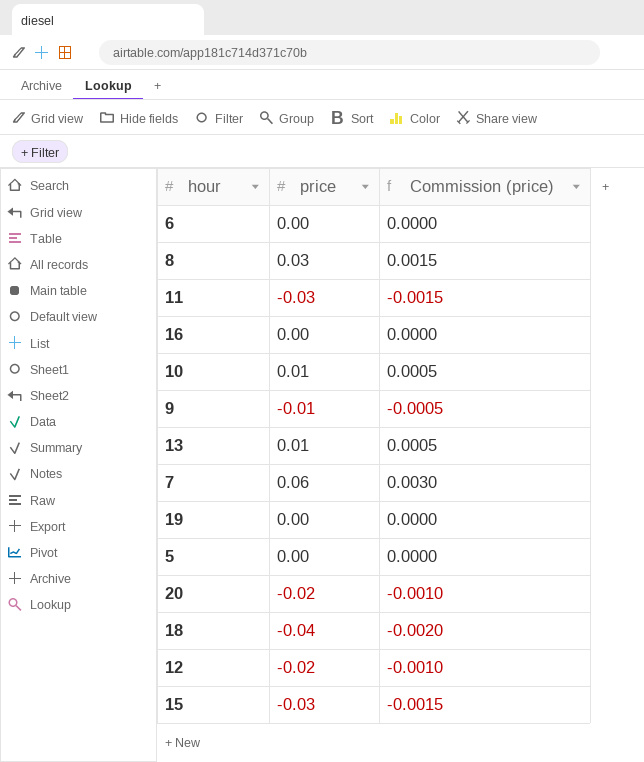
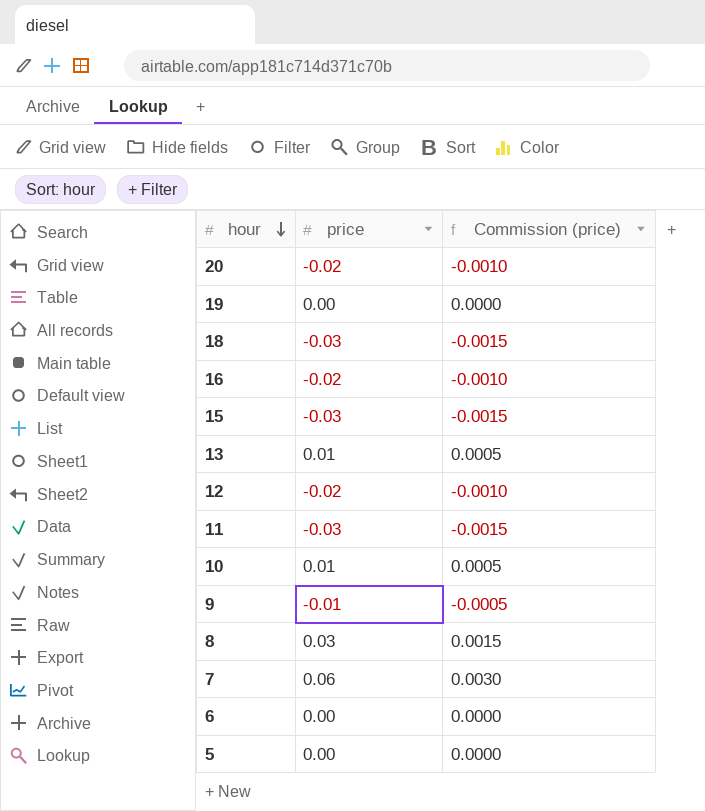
row order: none -> hour descending
18 | price: -0.04 -> -0.03
18 | Commission (price): -0.0020 -> -0.0015
16 | price: 0.00 -> -0.02
16 | Commission (price): 0.0000 -> -0.0010

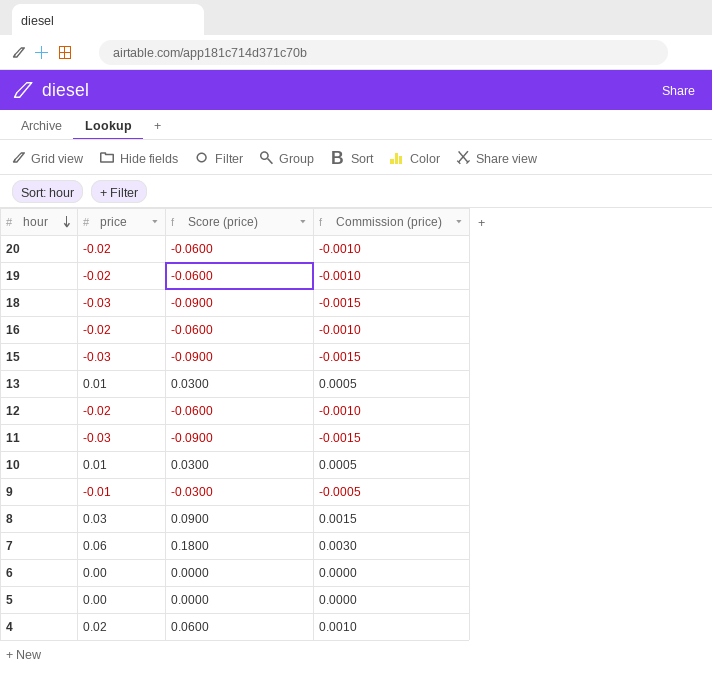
column Score (price) | formula: none -> [price] * 3
19 | price: 0.00 -> -0.02
19 | Commission (price): 0.0000 -> -0.0010
row 4: none -> 0.02 | 0.0600 | 0.0010

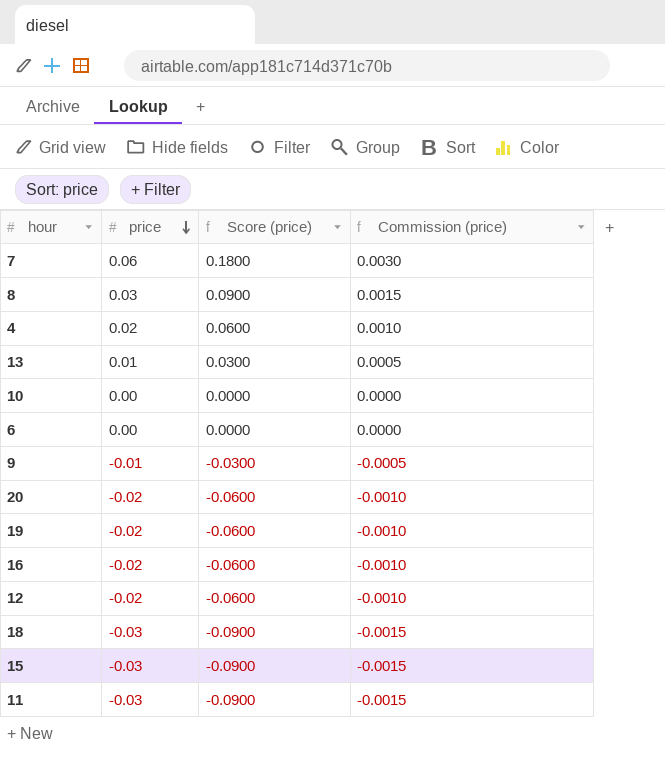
row order: hour descending -> price descending
row 5: 0.00 | 0.0000 | 0.0000 -> none
10 | price: 0.01 -> 0.00
10 | Score (price): 0.0300 -> 0.0000
10 | Commission (price): 0.0005 -> 0.0000

